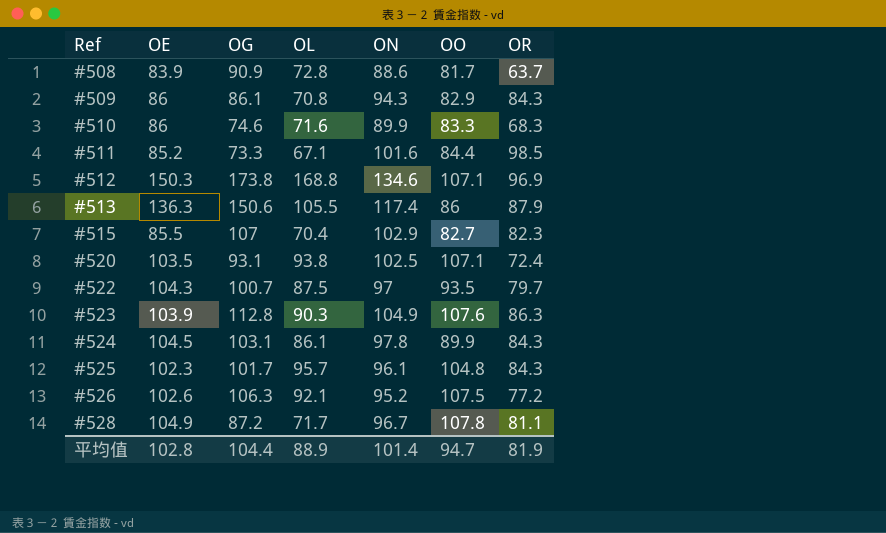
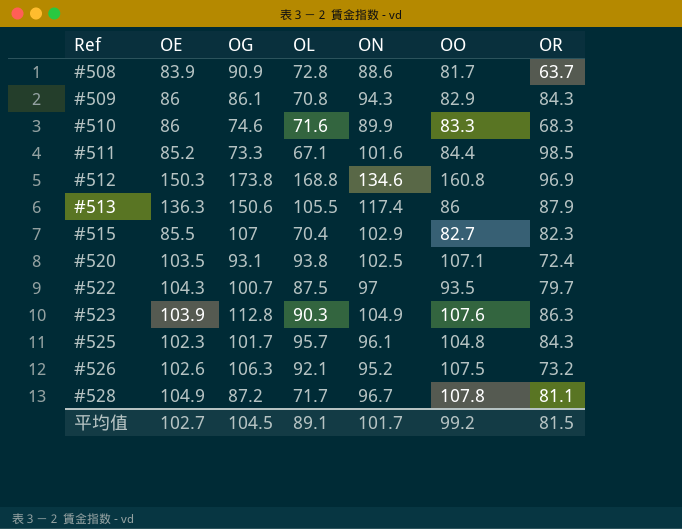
row #524: 104.5 | 103.1 | 86.1 | 97.8 | 89.9 | 84.3 -> none
#512 | OO: 107.1 -> 160.8
#526 | OR: 77.2 -> 73.2
平均值 | OE: 102.8 -> 102.7
平均值 | OG: 104.4 -> 104.5
平均值 | OL: 88.9 -> 89.1
平均值 | ON: 101.4 -> 101.7
平均值 | OO: 94.7 -> 99.2
平均值 | OR: 81.9 -> 81.5

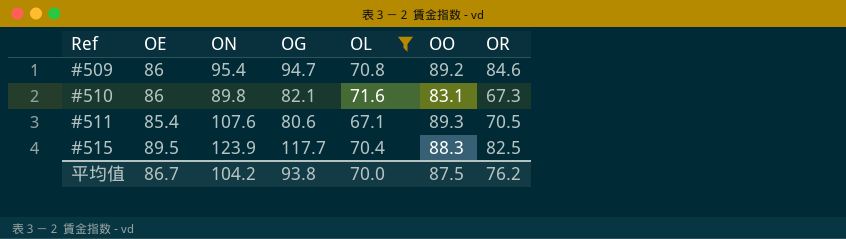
filter: none -> OL <= 71.6
column ON | position: 5 -> 3
#509 | ON: 94.3 -> 95.4
#509 | OG: 86.1 -> 94.7
#509 | OO: 82.9 -> 89.2
#509 | OR: 84.3 -> 84.6
#510 | ON: 89.9 -> 89.8
#510 | OG: 74.6 -> 82.1
#510 | OO: 83.3 -> 83.1
#510 | OR: 68.3 -> 67.3
#511 | OE: 85.2 -> 85.4
#511 | ON: 101.6 -> 107.6
#511 | OG: 73.3 -> 80.6
#511 | OO: 84.4 -> 89.3
#511 | OR: 98.5 -> 70.5
#515 | OE: 85.5 -> 89.5
#515 | ON: 102.9 -> 123.9
#515 | OG: 107 -> 117.7
#515 | OO: 82.7 -> 88.3
#515 | OR: 82.3 -> 82.5
平均值 | OE: 102.7 -> 86.7
平均值 | ON: 101.7 -> 104.2
平均值 | OG: 104.5 -> 93.8
平均值 | OL: 89.1 -> 70.0
平均值 | OO: 99.2 -> 87.5
平均值 | OR: 81.5 -> 76.2

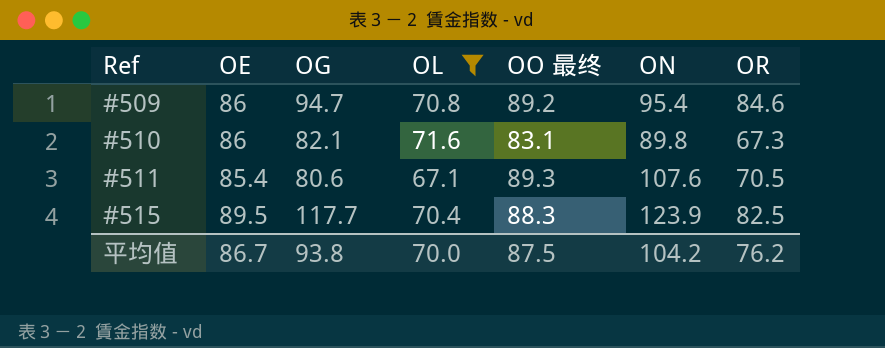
column name: OO -> OO 最终
column ON | position: 3 -> 6

